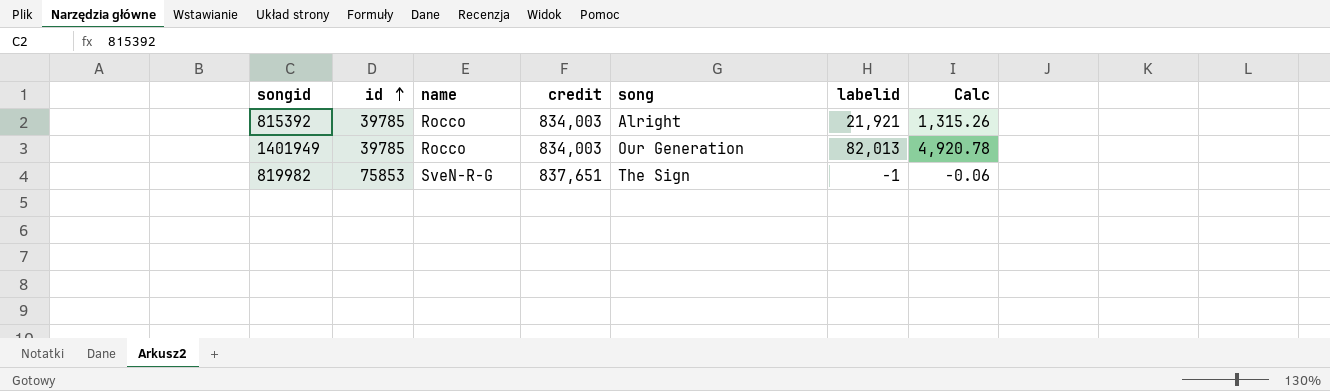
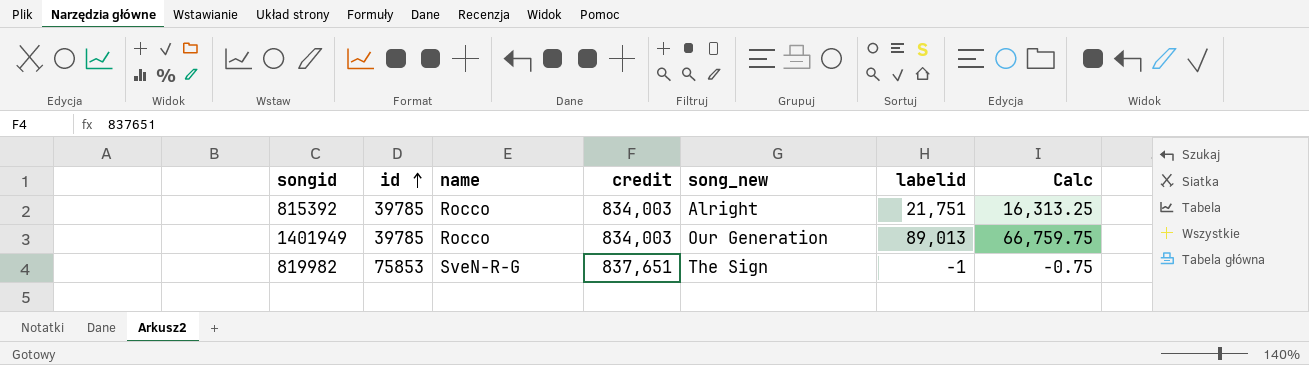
column name: song -> song_new
column Calc | formula: [labelid] * 0.06 -> [labelid] * 0.75
815392 | labelid: 21,921 -> 21,751
1401949 | labelid: 82,013 -> 89,013

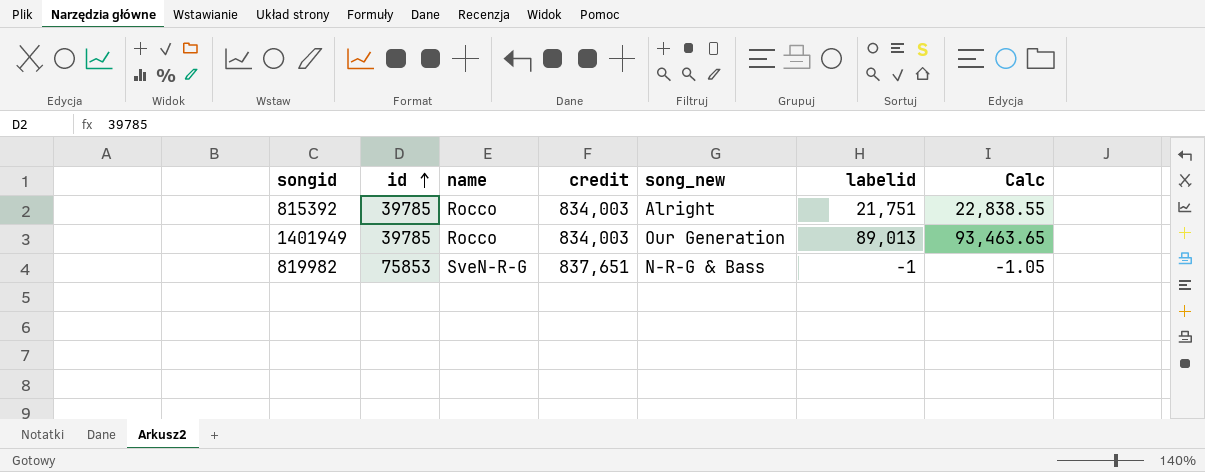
column Calc | formula: [labelid] * 0.75 -> [labelid] * 1.05
819982 | song_new: The Sign -> N-R-G & Bass

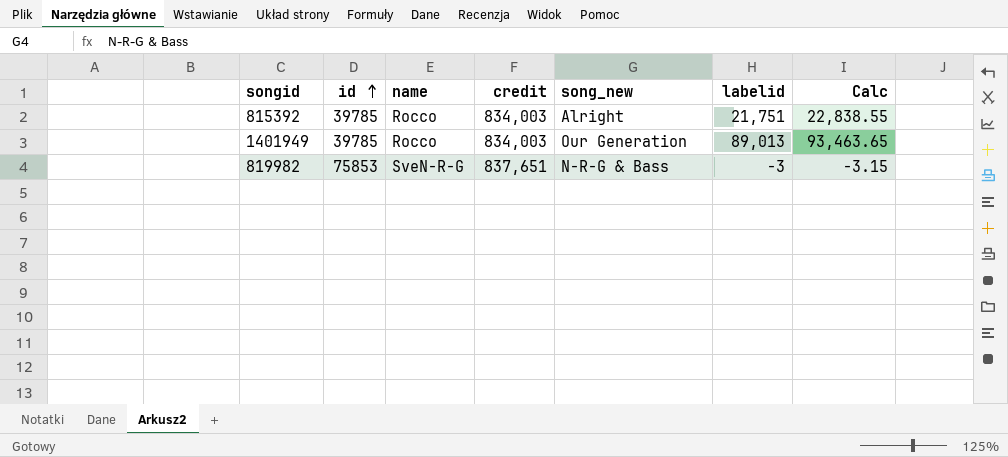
819982 | labelid: -1 -> -3
819982 | Calc: -1.05 -> -3.15

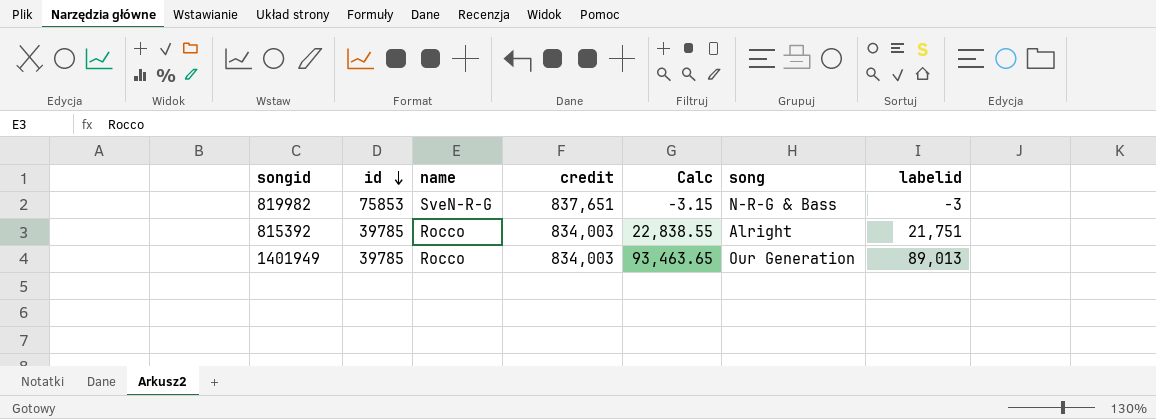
row order: id ascending -> id descending
column Calc | position: 7 -> 5
column name: song_new -> song

